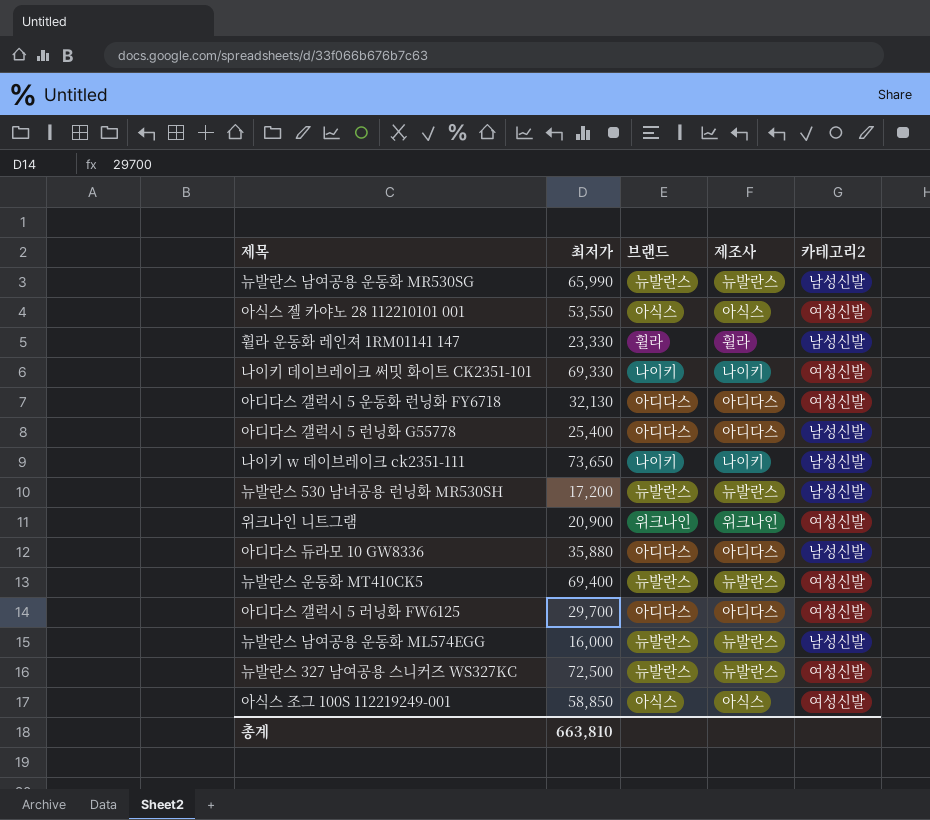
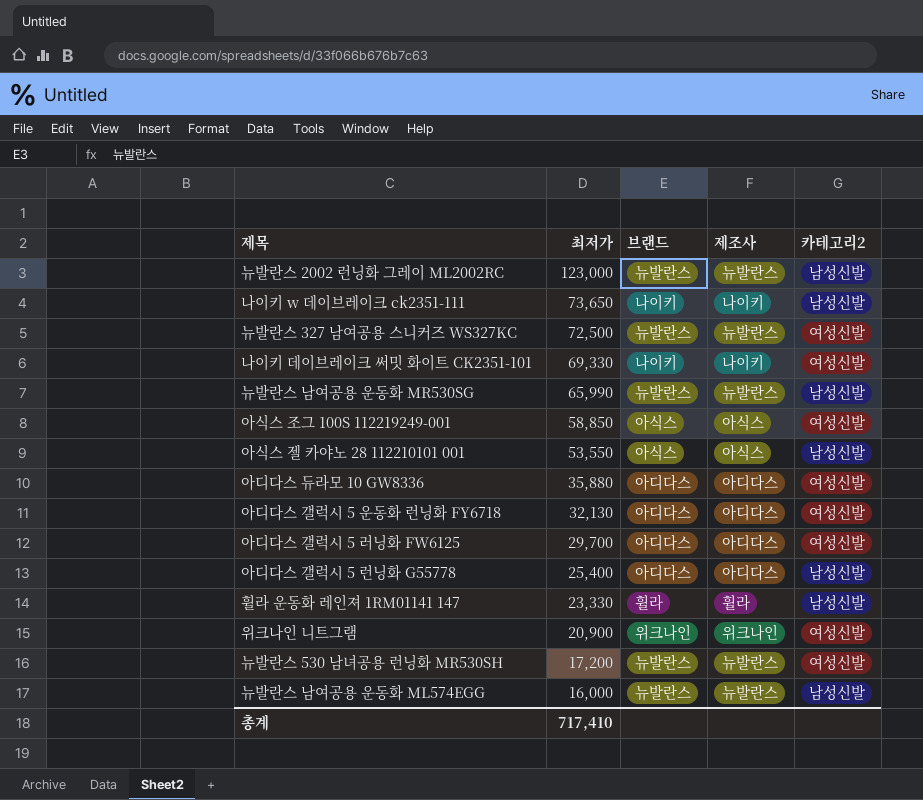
row order: none -> 최저가 descending
row 뉴발란스 운동화 MT410CK5: 69,400 | 뉴발란스 | 뉴발란스 | 여성신발 -> none
row 뉴발란스 2002 런닝화 그레이 ML2002RC: none -> 123,000 | 뉴발란스 | 뉴발란스 | 남성신발
아식스 젤 카야노 28 112210101 001 | 카테고리2: 여성신발 -> 남성신발
아디다스 듀라모 10 GW8336 | 카테고리2: 남성신발 -> 여성신발
뉴발란스 530 남녀공용 런닝화 MR530SH | 카테고리2: 남성신발 -> 여성신발
총계 | 최저가: 663,810 -> 717,410

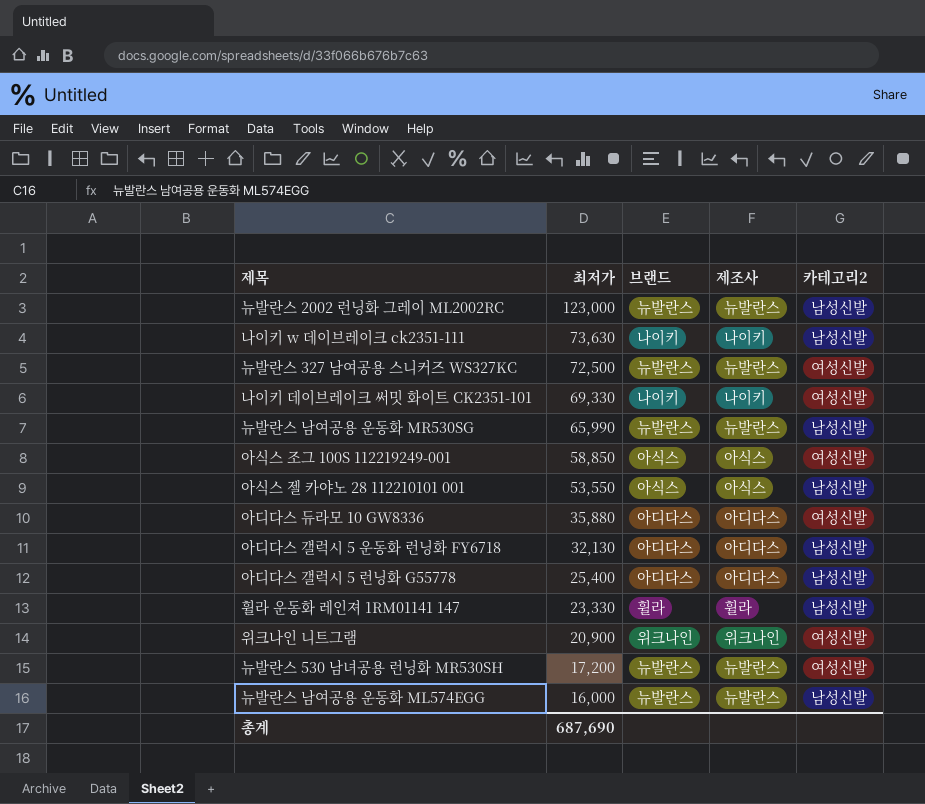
row 아디다스 갤럭시 5 러닝화 FW6125: 29,700 | 아디다스 | 아디다스 | 여성신발 -> none
나이키 w 데이브레이크 ck2351-111 | 최저가: 73,650 -> 73,630
아디다스 갤럭시 5 운동화 런닝화 FY6718 | 카테고리2: 여성신발 -> 남성신발
총계 | 최저가: 717,410 -> 687,690

